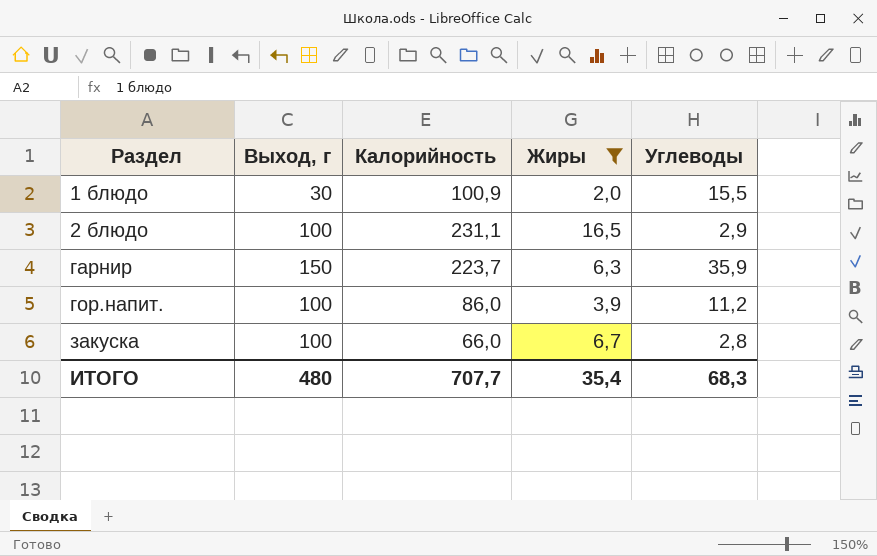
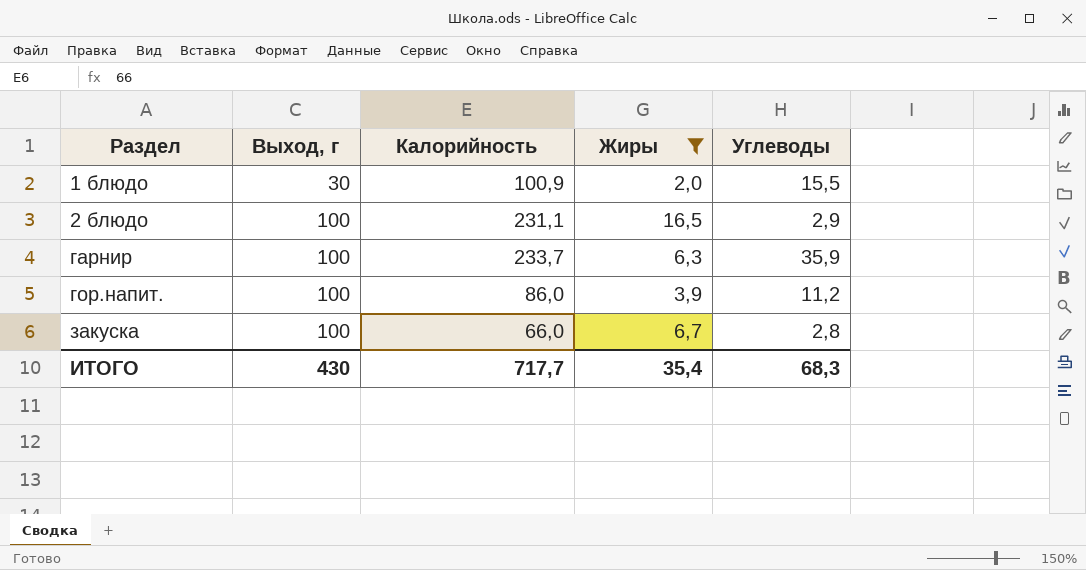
гарнир | Выход, г: 150 -> 100
гарнир | Калорийность: 223,7 -> 233,7
ИТОГО | Выход, г: 480 -> 430
ИТОГО | Калорийность: 707,7 -> 717,7

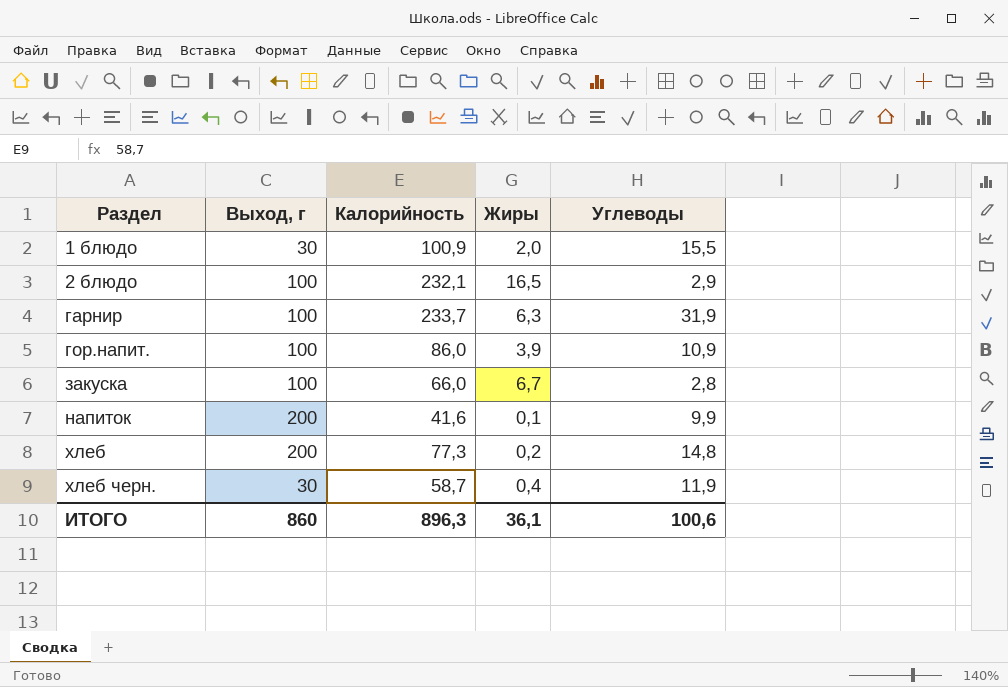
filter: Жиры >= 2,0 -> none
2 блюдо | Калорийность: 231,1 -> 232,1
гарнир | Углеводы: 35,9 -> 31,9
гор.напит. | Углеводы: 11,2 -> 10,9
ИТОГО | Выход, г: 430 -> 860
ИТОГО | Калорийность: 717,7 -> 896,3
ИТОГО | Жиры: 35,4 -> 36,1
ИТОГО | Углеводы: 68,3 -> 100,6

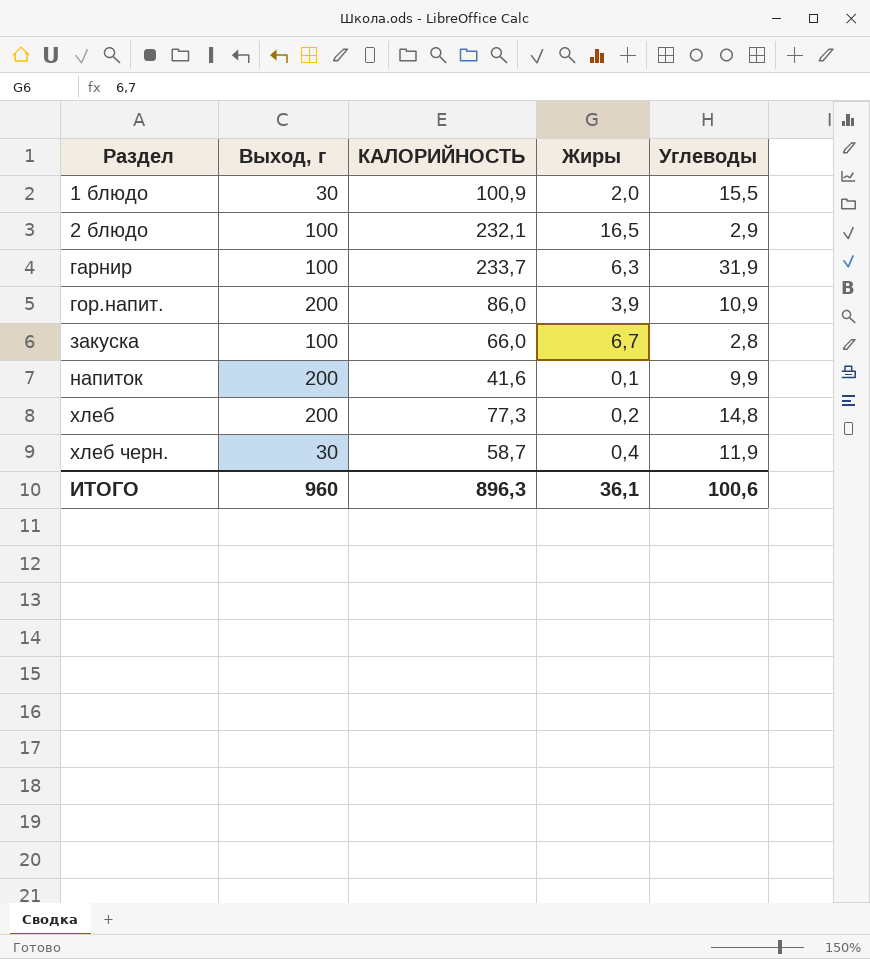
column name: Калорийность -> КАЛОРИЙНОСТЬ
гор.напит. | Выход, г: 100 -> 200
ИТОГО | Выход, г: 860 -> 960

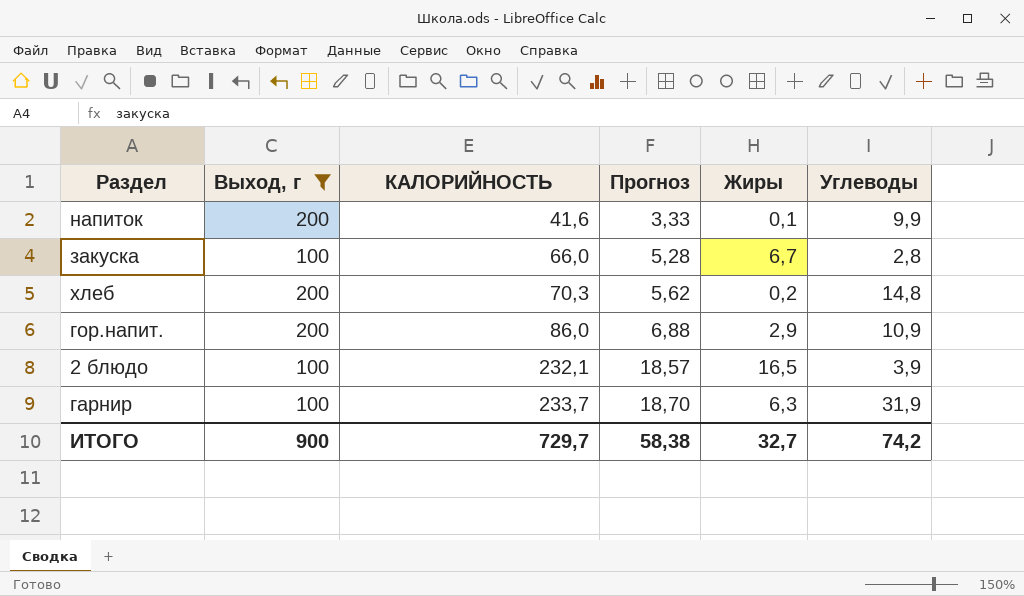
filter: none -> Выход, г != 30
row order: Раздел ascending -> КАЛОРИЙНОСТЬ ascending
column Прогноз | formula: none -> [КАЛОРИЙНОСТЬ] * 0,08
хлеб | КАЛОРИЙНОСТЬ: 77,3 -> 70,3
гор.напит. | Жиры: 3,9 -> 2,9
2 блюдо | Углеводы: 2,9 -> 3,9
ИТОГО | Выход, г: 960 -> 900
ИТОГО | КАЛОРИЙНОСТЬ: 896,3 -> 729,7
ИТОГО | Жиры: 36,1 -> 32,7
ИТОГО | Углеводы: 100,6 -> 74,2

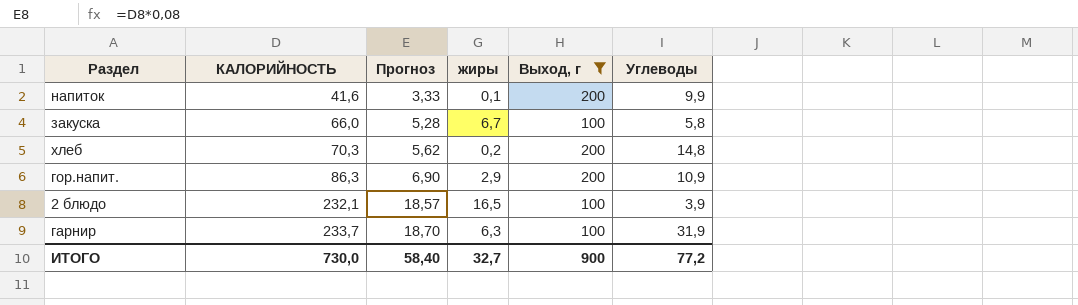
column name: Жиры -> жиры
column Выход, г | position: 2 -> 5
закуска | Углеводы: 2,8 -> 5,8
гор.напит. | КАЛОРИЙНОСТЬ: 86,0 -> 86,3
гор.напит. | Прогноз: 6,88 -> 6,90
ИТОГО | КАЛОРИЙНОСТЬ: 729,7 -> 730,0
ИТОГО | Прогноз: 58,38 -> 58,40
ИТОГО | Углеводы: 74,2 -> 77,2

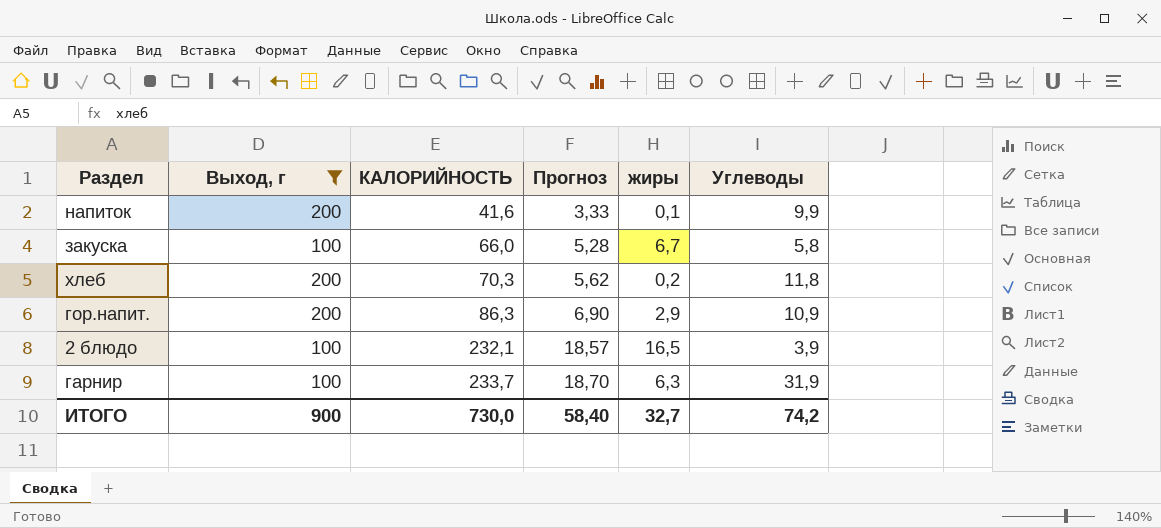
column Выход, г | position: 5 -> 2
хлеб | Углеводы: 14,8 -> 11,8
ИТОГО | Углеводы: 77,2 -> 74,2

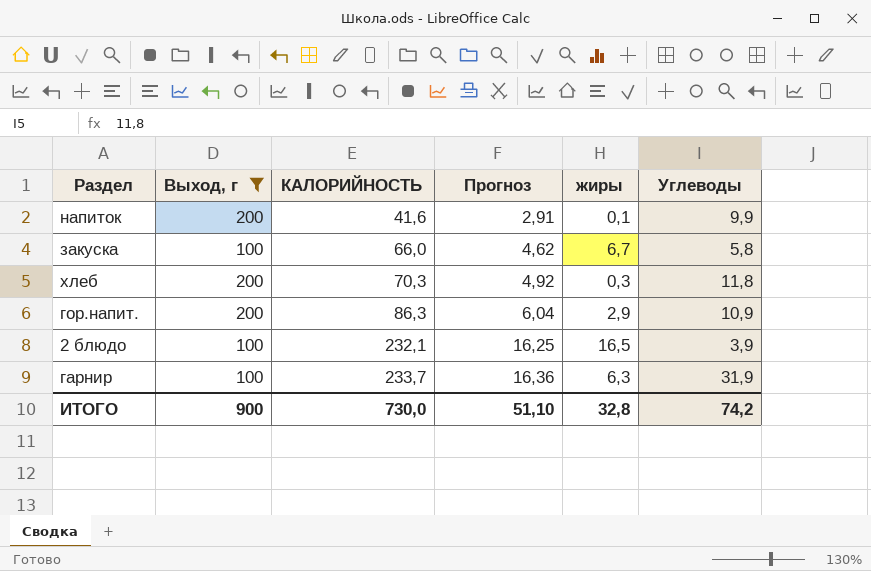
column Прогноз | formula: [КАЛОРИЙНОСТЬ] * 0,08 -> [КАЛОРИЙНОСТЬ] * 0,07
хлеб | жиры: 0,2 -> 0,3
ИТОГО | Прогноз: 58,40 -> 51,10
ИТОГО | жиры: 32,7 -> 32,8

